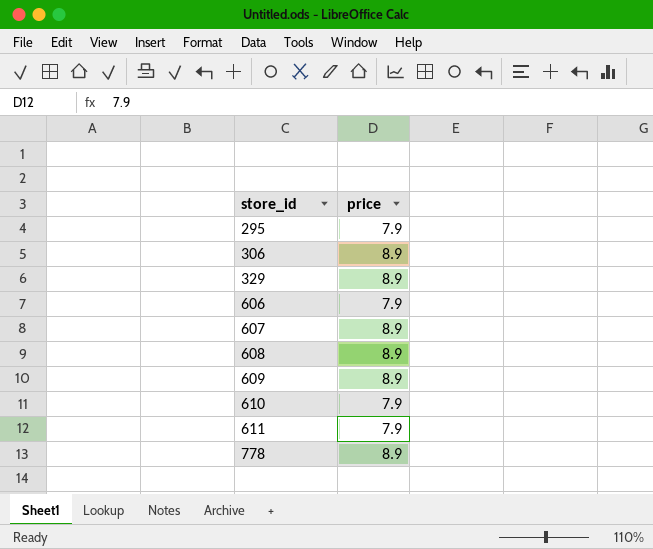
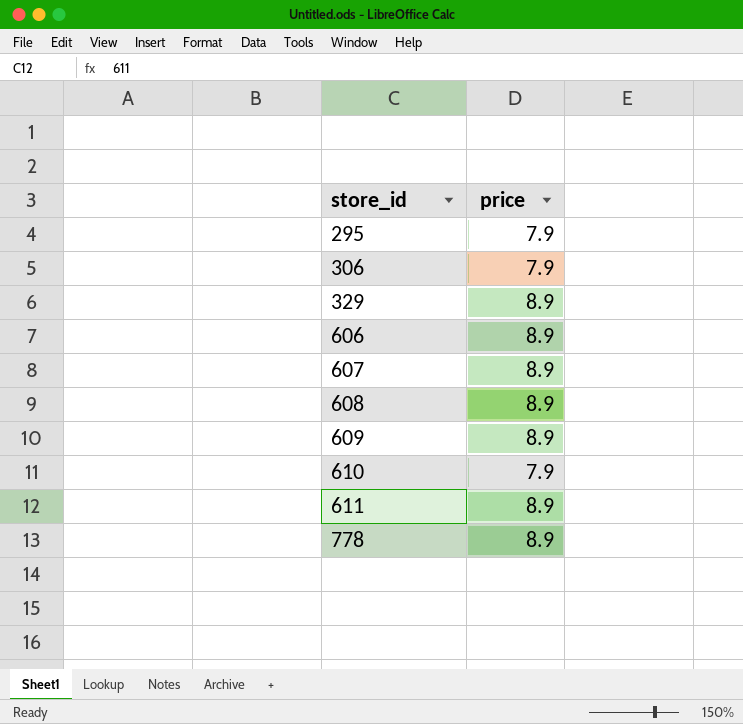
306 | price: 8.9 -> 7.9
606 | price: 7.9 -> 8.9
611 | price: 7.9 -> 8.9

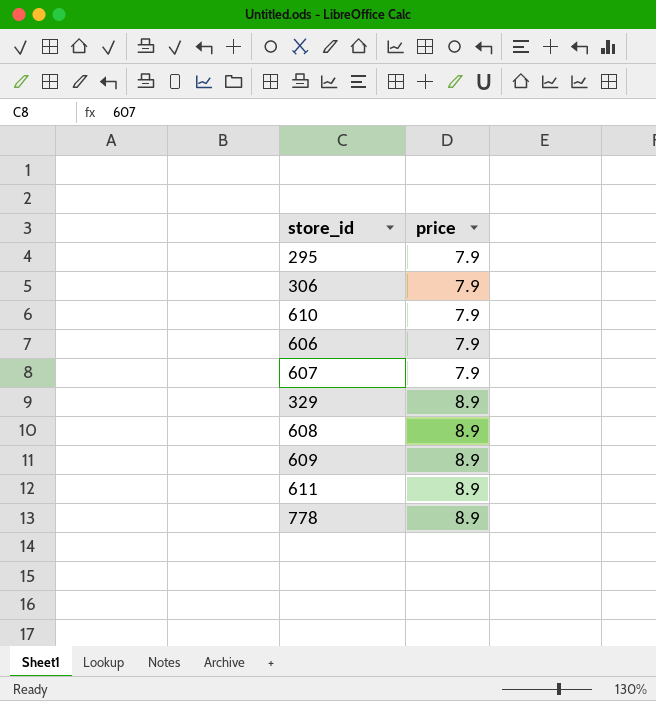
row order: store_id ascending -> price ascending
606 | price: 8.9 -> 7.9
607 | price: 8.9 -> 7.9

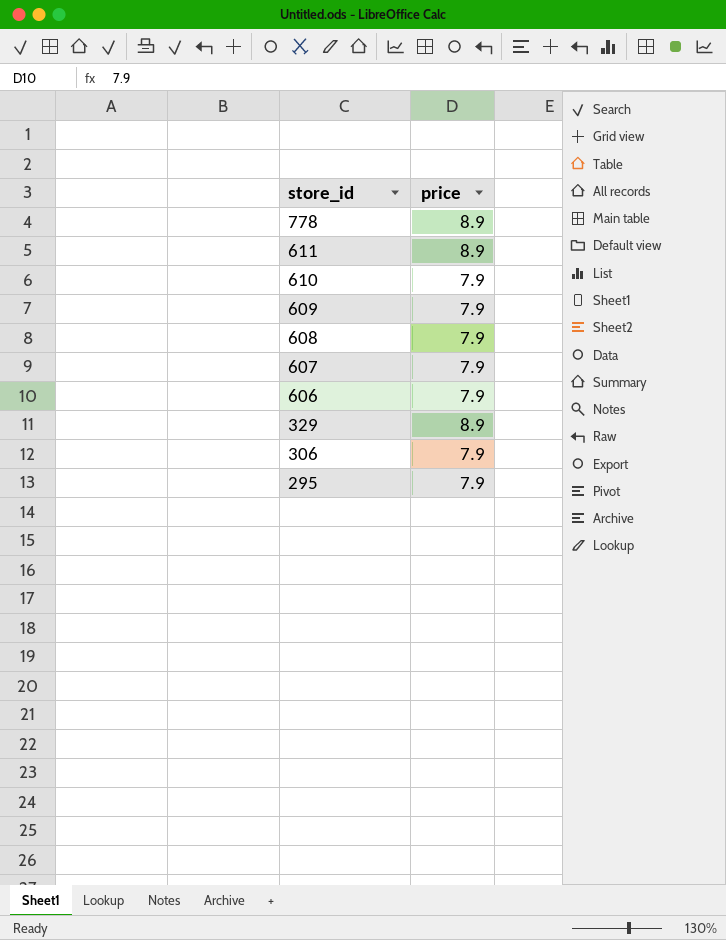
row order: price ascending -> store_id descending
609 | price: 8.9 -> 7.9
608 | price: 8.9 -> 7.9

